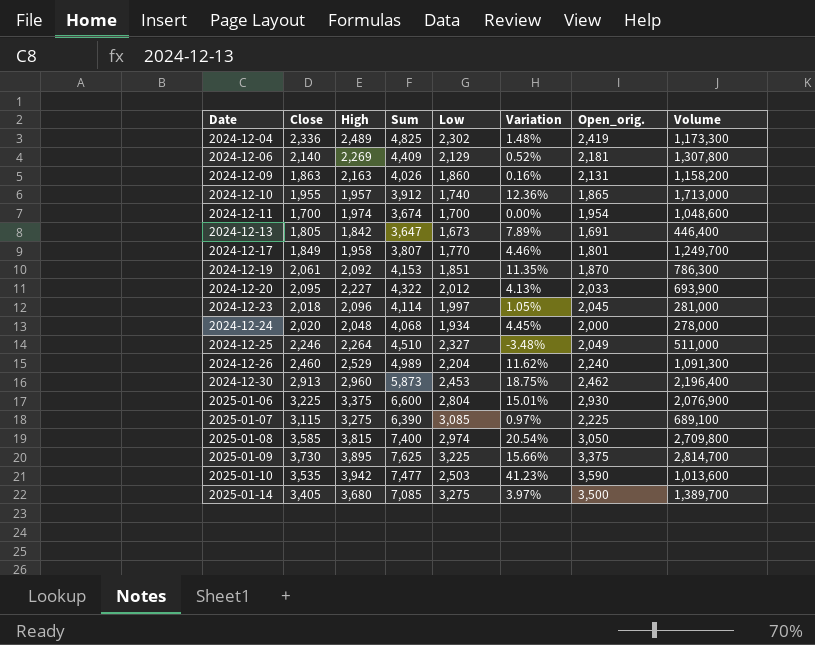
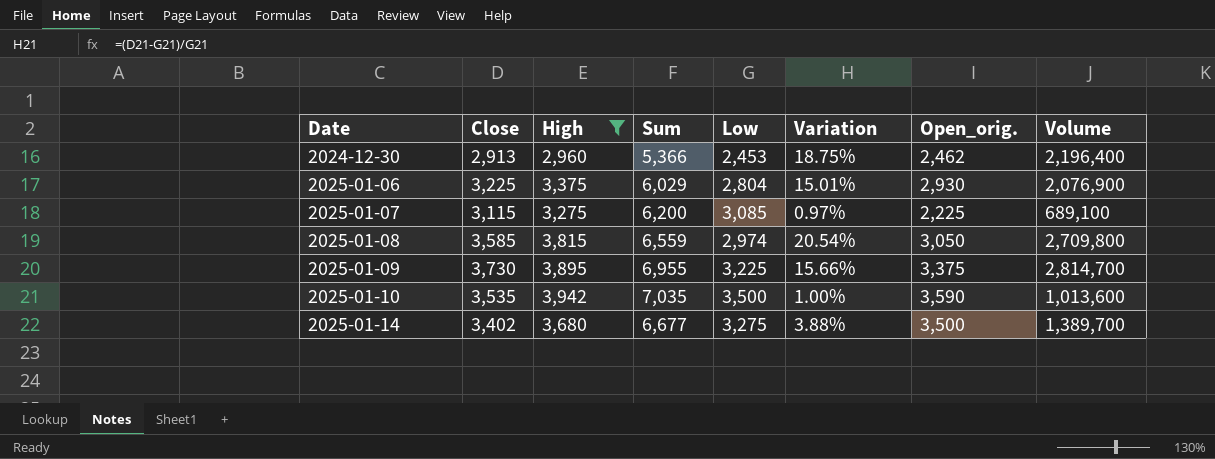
filter: none -> High >= 2,960
column Sum | formula: [Close] + [High] -> [Close] + [Low]
2025-01-10 | Low: 2,503 -> 3,500
2025-01-10 | Variation: 41.23% -> 1.00%
2025-01-14 | Close: 3,405 -> 3,402
2025-01-14 | Variation: 3.97% -> 3.88%

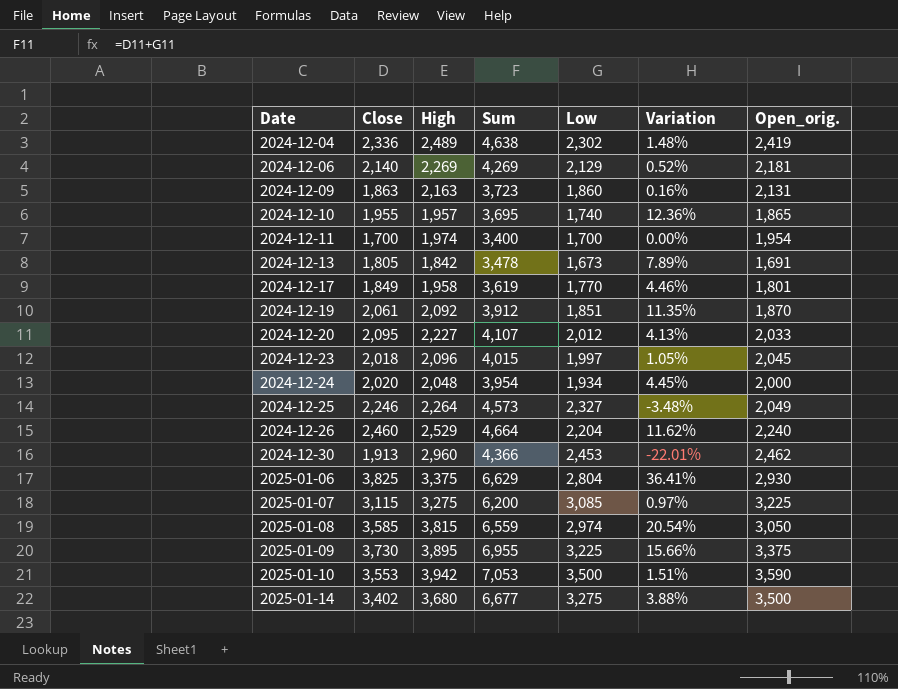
filter: High >= 2,960 -> none
column Volume | position: 8 -> none
2024-12-30 | Close: 2,913 -> 1,913
2024-12-30 | Sum: 5,366 -> 4,366
2024-12-30 | Variation: 18.75% -> -22.01%
2025-01-06 | Close: 3,225 -> 3,825
2025-01-06 | Sum: 6,029 -> 6,629
2025-01-06 | Variation: 15.01% -> 36.41%
2025-01-07 | Open_orig.: 2,225 -> 3,225
2025-01-10 | Close: 3,535 -> 3,553
2025-01-10 | Sum: 7,035 -> 7,053
2025-01-10 | Variation: 1.00% -> 1.51%

